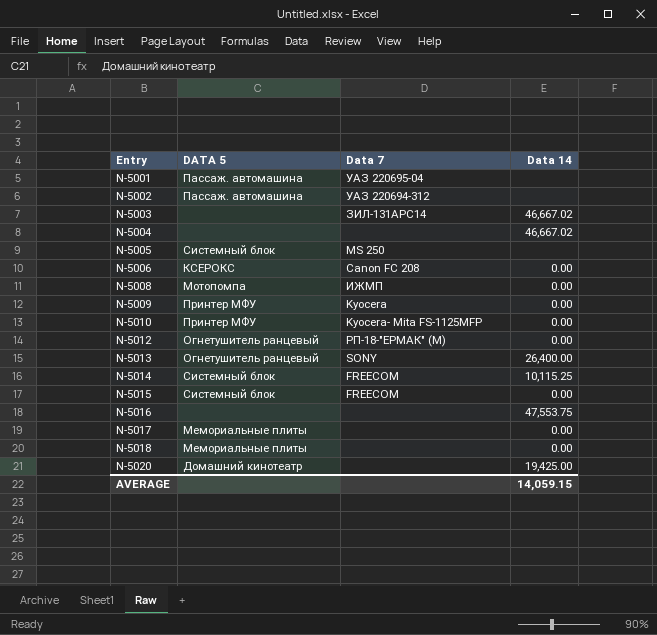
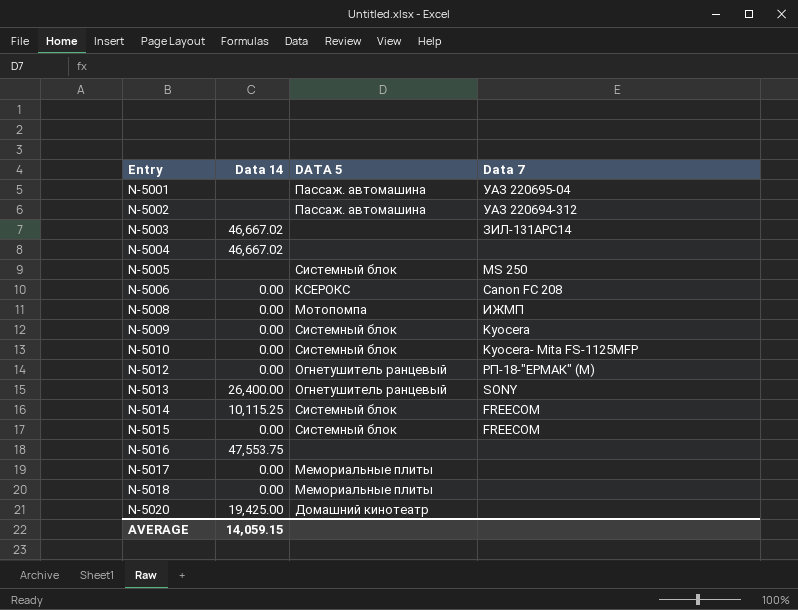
column Data 14 | position: 4 -> 2
N-5009 | DATA 5: Принтер МФУ -> Системный блок
N-5010 | DATA 5: Принтер МФУ -> Системный блок

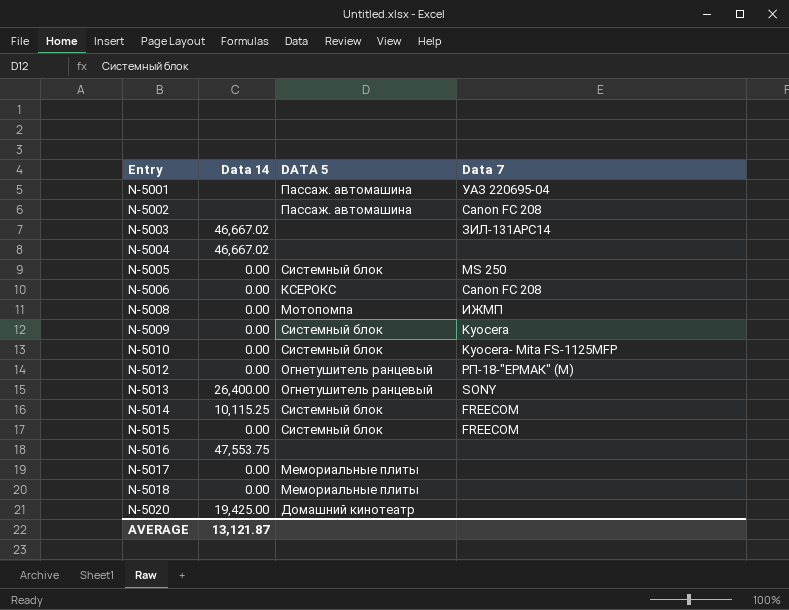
N-5002 | Data 7: УАЗ 220694-312 -> Canon FC 208
N-5005 | Data 14: none -> 0.00
AVERAGE | Data 14: 14,059.15 -> 13,121.87

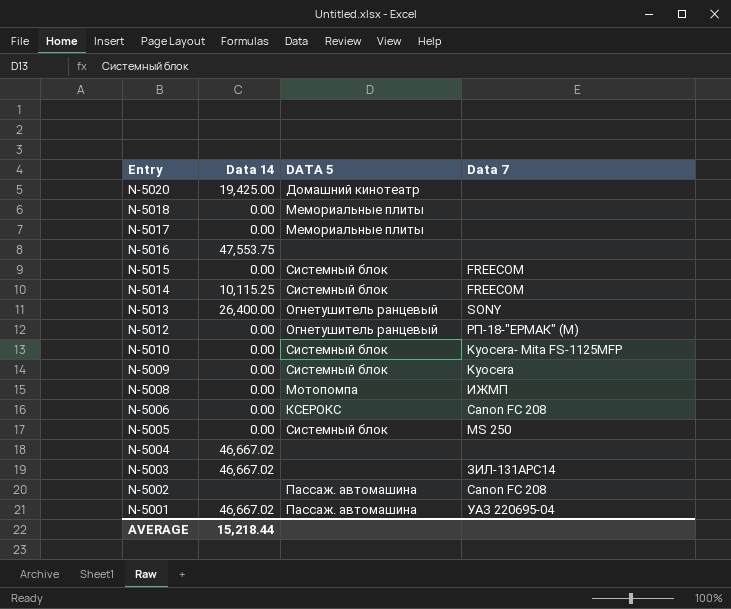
row order: Entry ascending -> Entry descending
N-5001 | Data 14: none -> 46,667.02
AVERAGE | Data 14: 13,121.87 -> 15,218.44

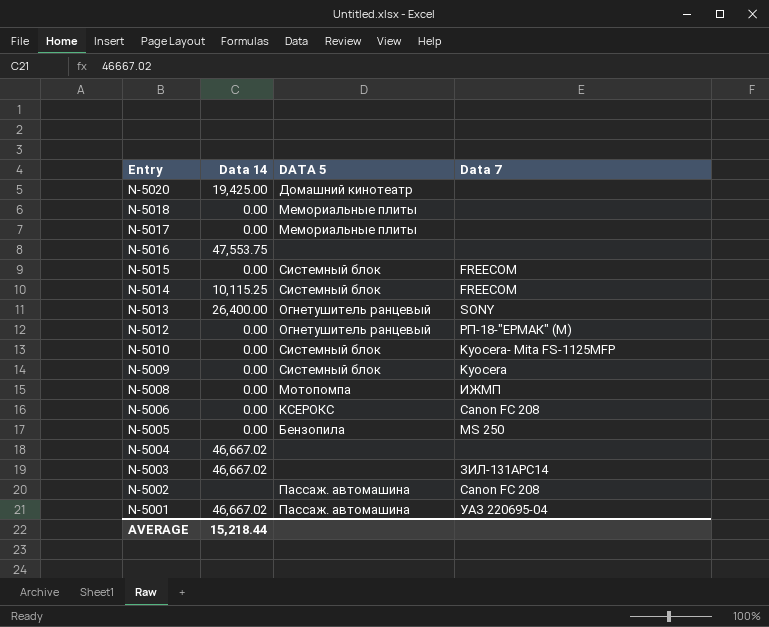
N-5005 | DATA 5: Системный блок -> Бензопила

